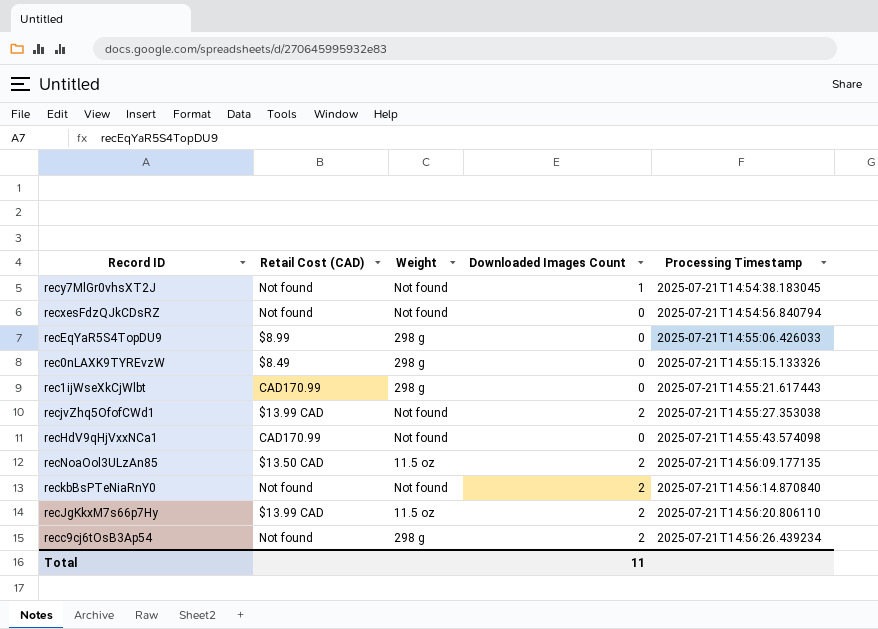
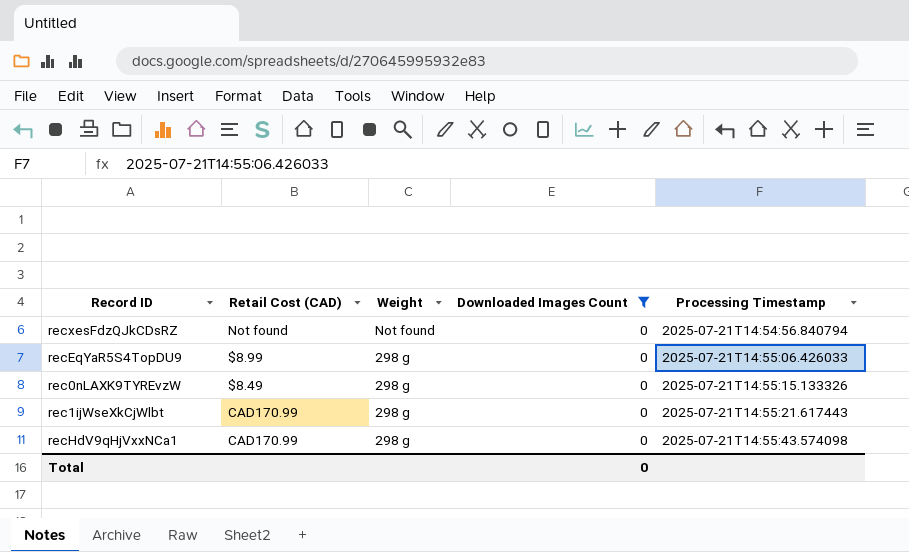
filter: none -> Downloaded Images Count = 0
recHdV9qHjVxxNCa1 | Weight: Not found -> 298 g
Total | Downloaded Images Count: 11 -> 0

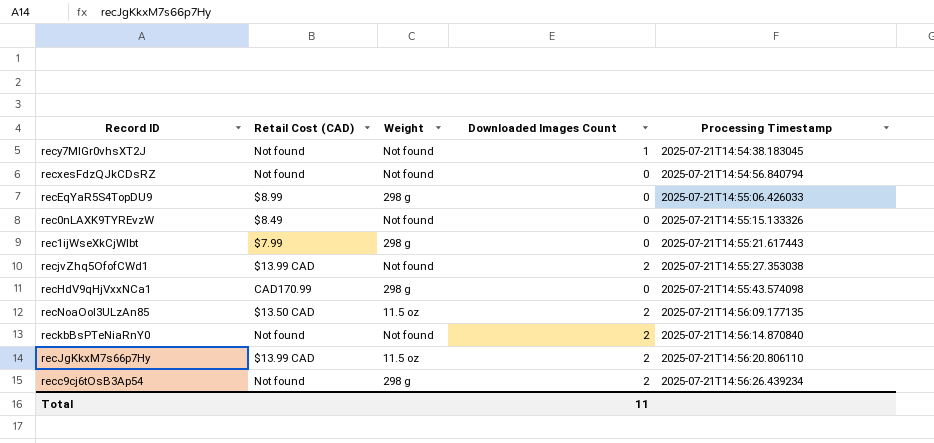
filter: Downloaded Images Count = 0 -> none
rec0nLAXK9TYREvzW | Weight: 298 g -> Not found
rec1ijWseXkCjWlbt | Retail Cost (CAD): CAD170.99 -> $7.99
Total | Downloaded Images Count: 0 -> 11

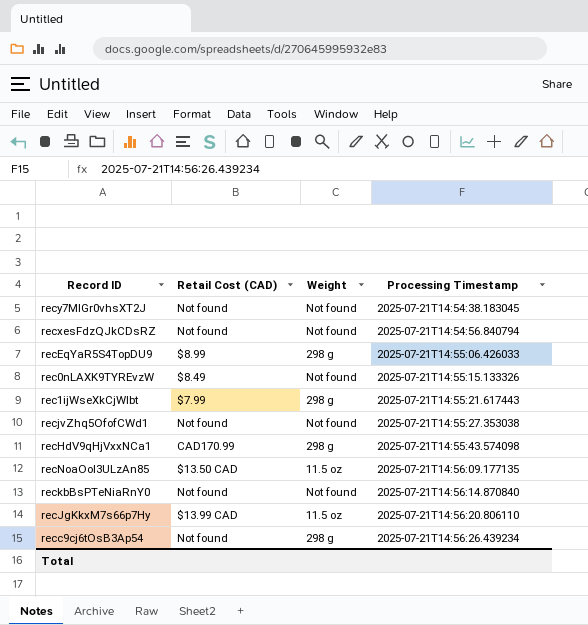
column Downloaded Images Count | position: 4 -> none
recjvZhq5OfofCWd1 | Retail Cost (CAD): $13.99 CAD -> Not found

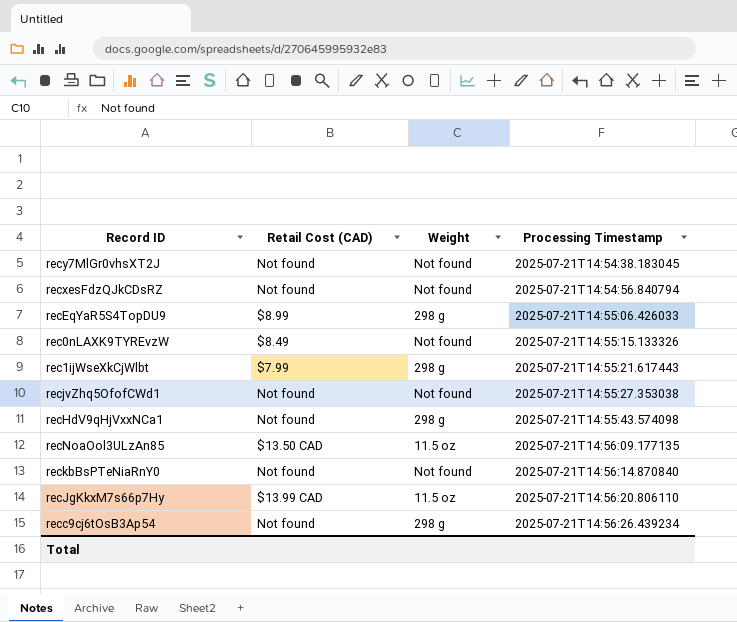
recHdV9qHjVxxNCa1 | Retail Cost (CAD): CAD170.99 -> Not found

